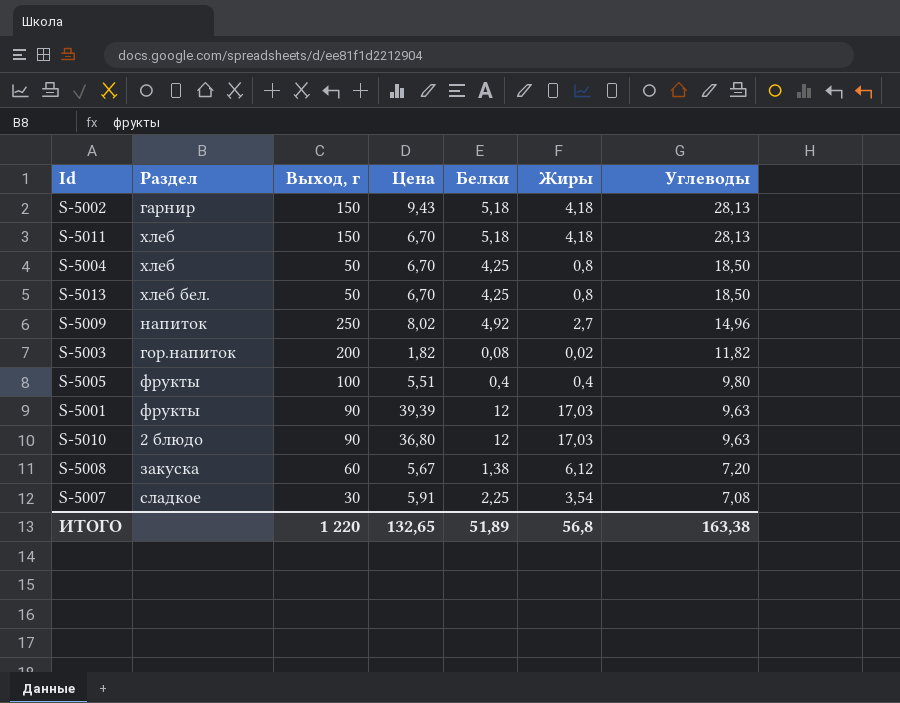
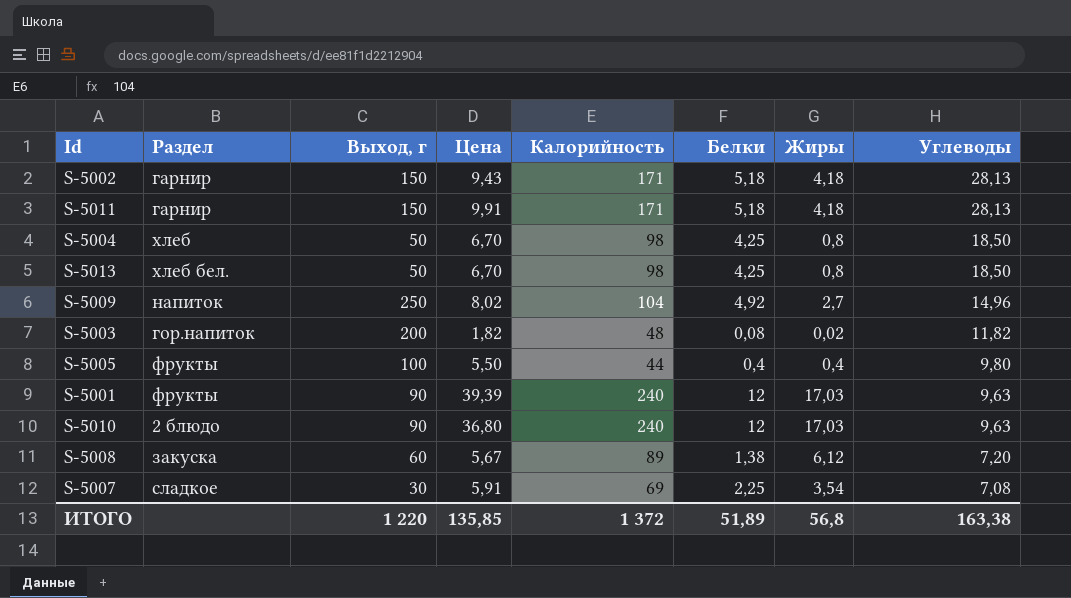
column Калорийность | position: none -> 5
S-5011 | Раздел: хлеб -> гарнир
S-5011 | Цена: 6,70 -> 9,91
S-5005 | Цена: 5,51 -> 5,50
ИТОГО | Цена: 132,65 -> 135,85

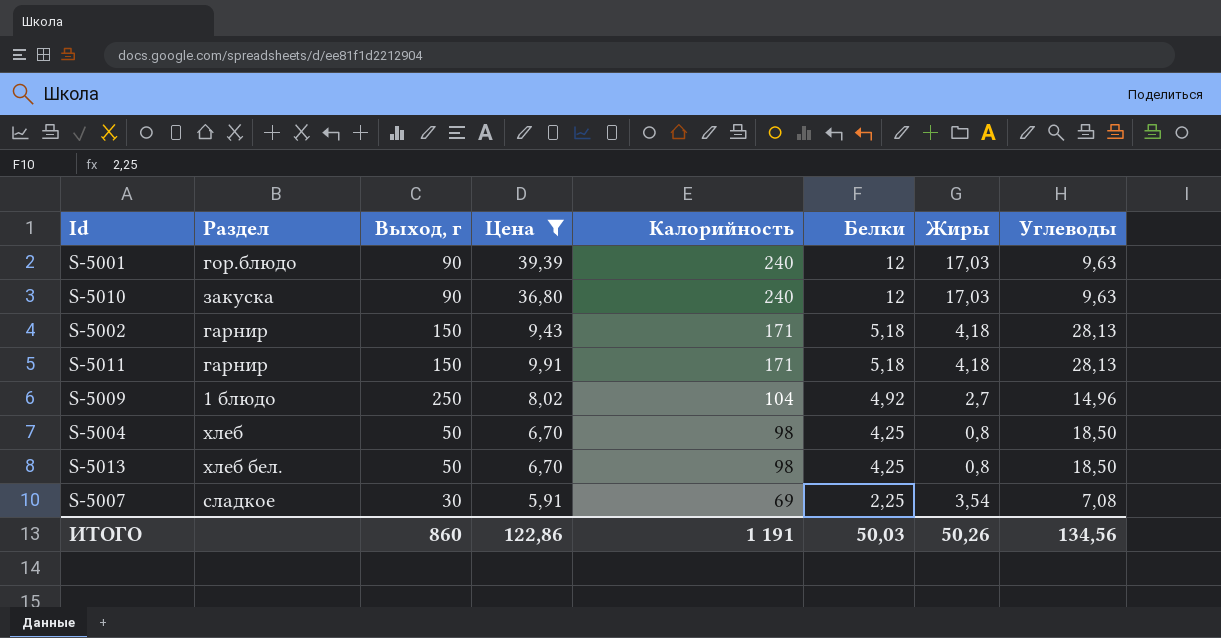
filter: none -> Цена >= 5,91
row order: Углеводы descending -> Калорийность descending
S-5001 | Раздел: фрукты -> гор.блюдо
S-5010 | Раздел: 2 блюдо -> закуска
S-5009 | Раздел: напиток -> 1 блюдо
ИТОГО | Выход, г: 1 220 -> 860
ИТОГО | Цена: 135,85 -> 122,86
ИТОГО | Калорийность: 1 372 -> 1 191
ИТОГО | Белки: 51,89 -> 50,03
ИТОГО | Жиры: 56,8 -> 50,26
ИТОГО | Углеводы: 163,38 -> 134,56

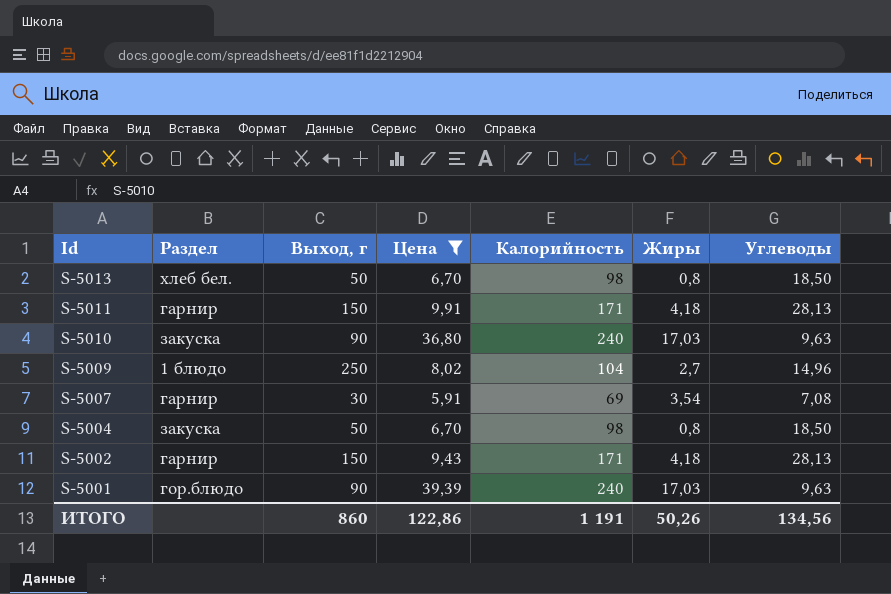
row order: Калорийность descending -> Id descending
column Белки | position: 6 -> none
S-5007 | Раздел: сладкое -> гарнир
S-5004 | Раздел: хлеб -> закуска

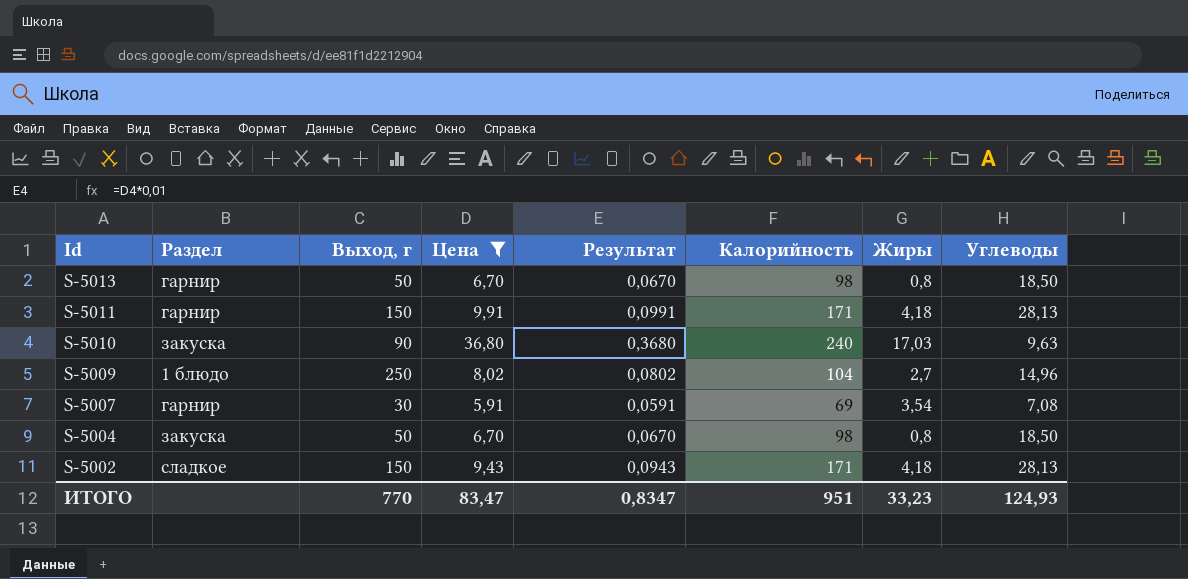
column Результат | formula: none -> [Цена] * 0,01
row S-5001: гор.блюдо | 90 | 39,39 | 240 | 17,03 | 9,63 -> none
S-5013 | Раздел: хлеб бел. -> гарнир
S-5002 | Раздел: гарнир -> сладкое
ИТОГО | Выход, г: 860 -> 770
ИТОГО | Цена: 122,86 -> 83,47
ИТОГО | Калорийность: 1 191 -> 951
ИТОГО | Жиры: 50,26 -> 33,23
ИТОГО | Углеводы: 134,56 -> 124,93

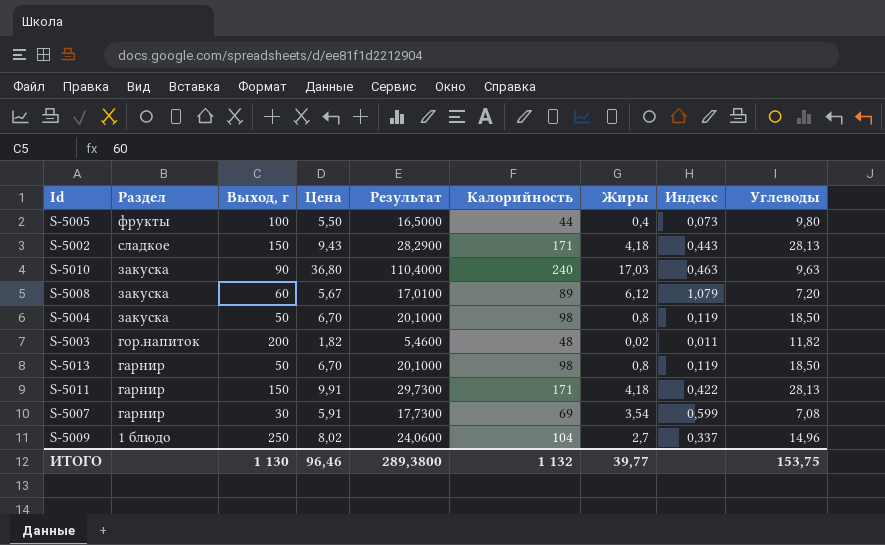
filter: Цена >= 5,91 -> none
row order: Id descending -> Раздел descending
column Результат | formula: [Цена] * 0,01 -> [Цена] * 3
column Индекс | formula: none -> [Жиры] / [Цена]
ИТОГО | Выход, г: 770 -> 1 130
ИТОГО | Цена: 83,47 -> 96,46
ИТОГО | Результат: 0,8347 -> 289,3800
ИТОГО | Калорийность: 951 -> 1 132
ИТОГО | Жиры: 33,23 -> 39,77
ИТОГО | Углеводы: 124,93 -> 153,75

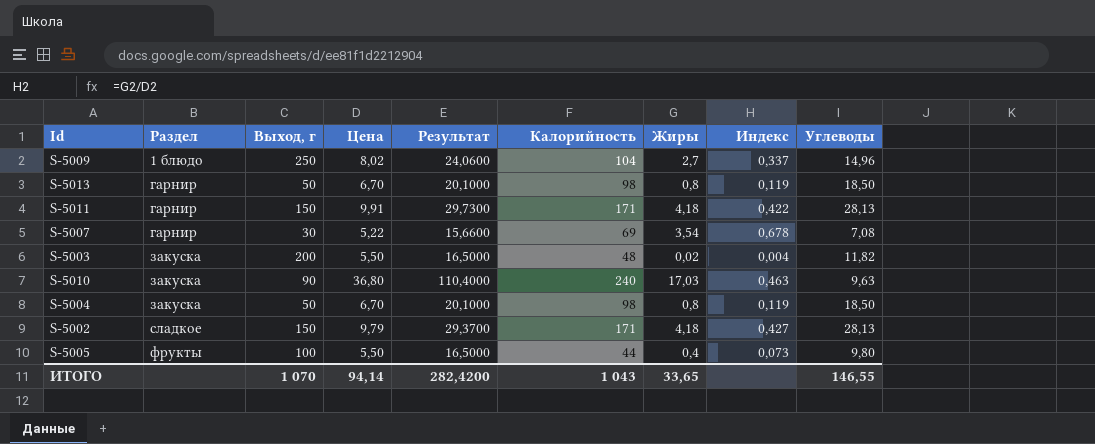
row order: Раздел descending -> Раздел ascending
row S-5008: закуска | 60 | 5,67 | 17,0100 | 89 | 6,12 | 1,079 | 7,20 -> none
S-5007 | Цена: 5,91 -> 5,22
S-5007 | Результат: 17,7300 -> 15,6600
S-5007 | Индекс: 0,599 -> 0,678
S-5003 | Раздел: гор.напиток -> закуска
S-5003 | Цена: 1,82 -> 5,50
S-5003 | Результат: 5,4600 -> 16,5000
S-5003 | Индекс: 0,011 -> 0,004
S-5002 | Цена: 9,43 -> 9,79
S-5002 | Результат: 28,2900 -> 29,3700
S-5002 | Индекс: 0,443 -> 0,427
ИТОГО | Выход, г: 1 130 -> 1 070
ИТОГО | Цена: 96,46 -> 94,14
ИТОГО | Результат: 289,3800 -> 282,4200
ИТОГО | Калорийность: 1 132 -> 1 043
ИТОГО | Жиры: 39,77 -> 33,65
ИТОГО | Углеводы: 153,75 -> 146,55

